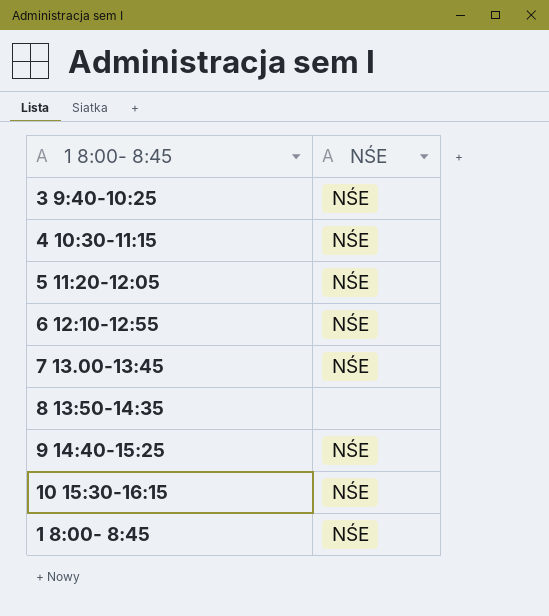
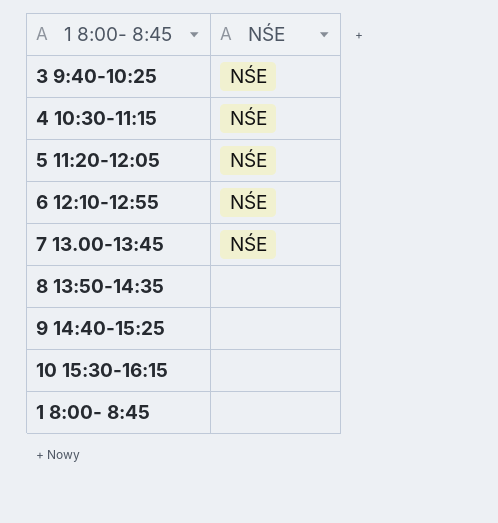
9 14:40-15:25 | NŚE: NŚE -> none
10 15:30-16:15 | NŚE: NŚE -> none
1 8:00- 8:45 | NŚE: NŚE -> none

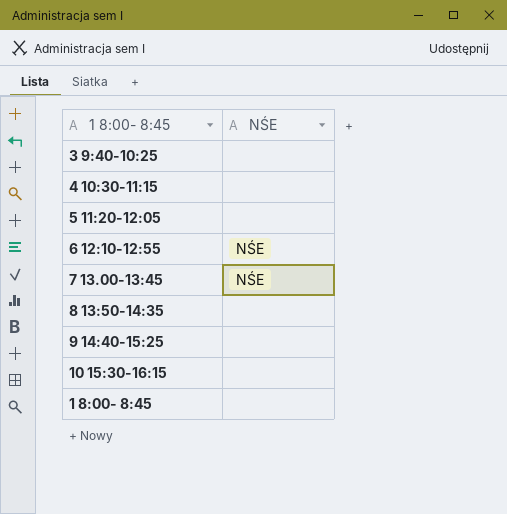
3 9:40-10:25 | NŚE: NŚE -> none
4 10:30-11:15 | NŚE: NŚE -> none
5 11:20-12:05 | NŚE: NŚE -> none

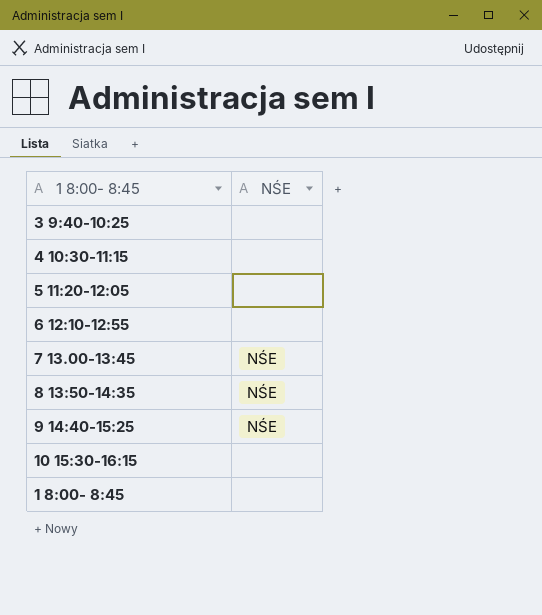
6 12:10-12:55 | NŚE: NŚE -> none
8 13:50-14:35 | NŚE: none -> NŚE
9 14:40-15:25 | NŚE: none -> NŚE

